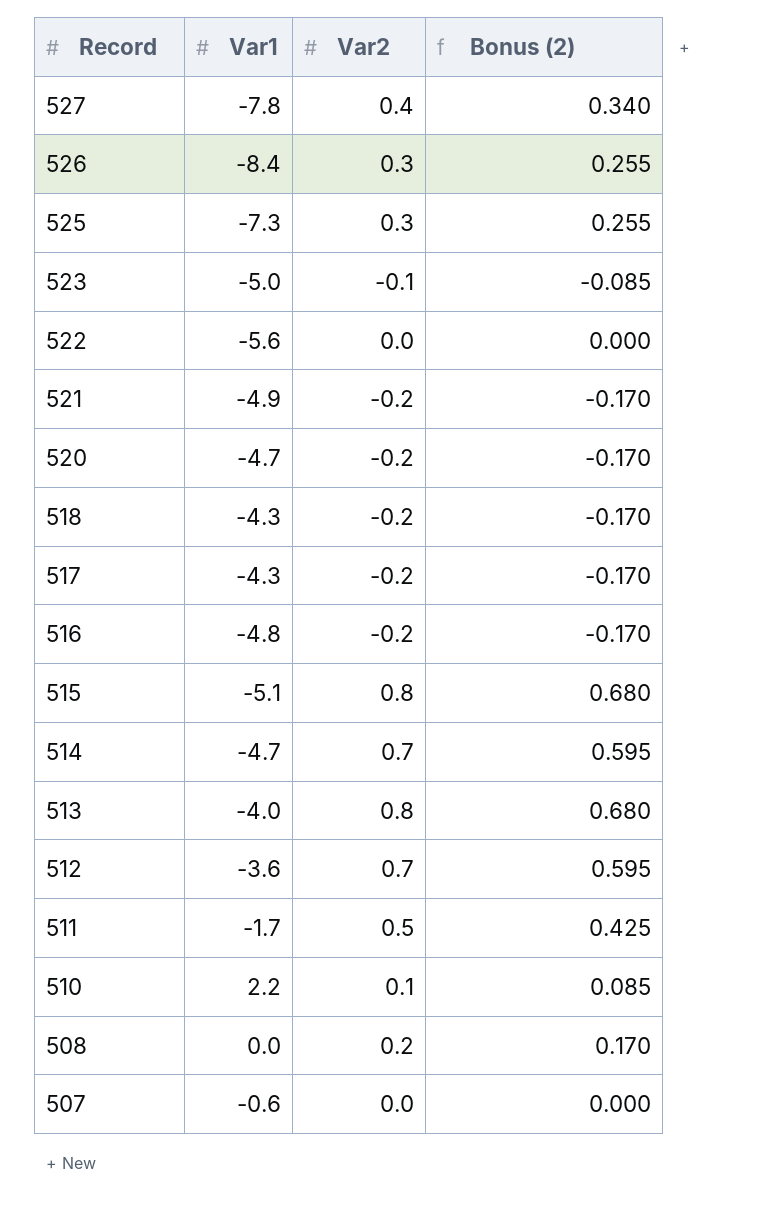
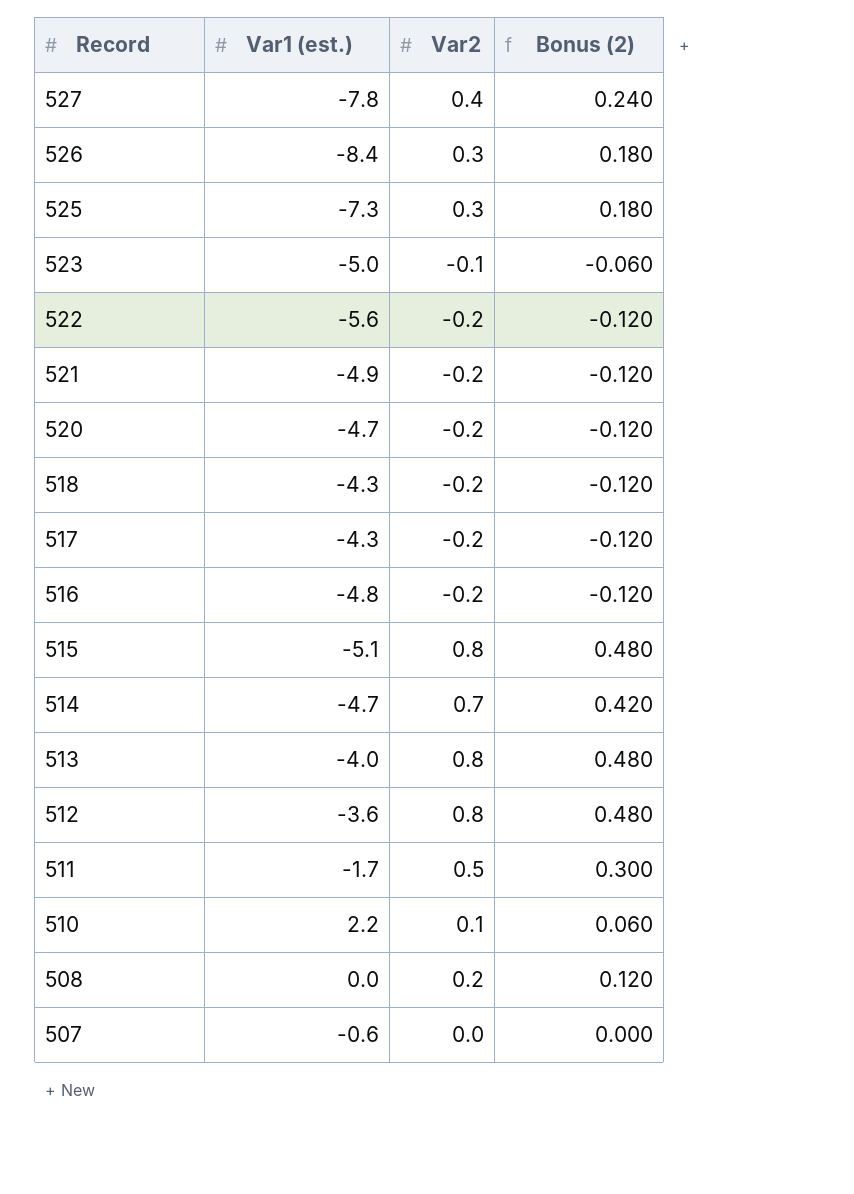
column name: Var1 -> Var1 (est.)
column Bonus (2) | formula: [Var2] * 0.85 -> [Var2] * 0.6
522 | Var2: 0.0 -> -0.2
512 | Var2: 0.7 -> 0.8

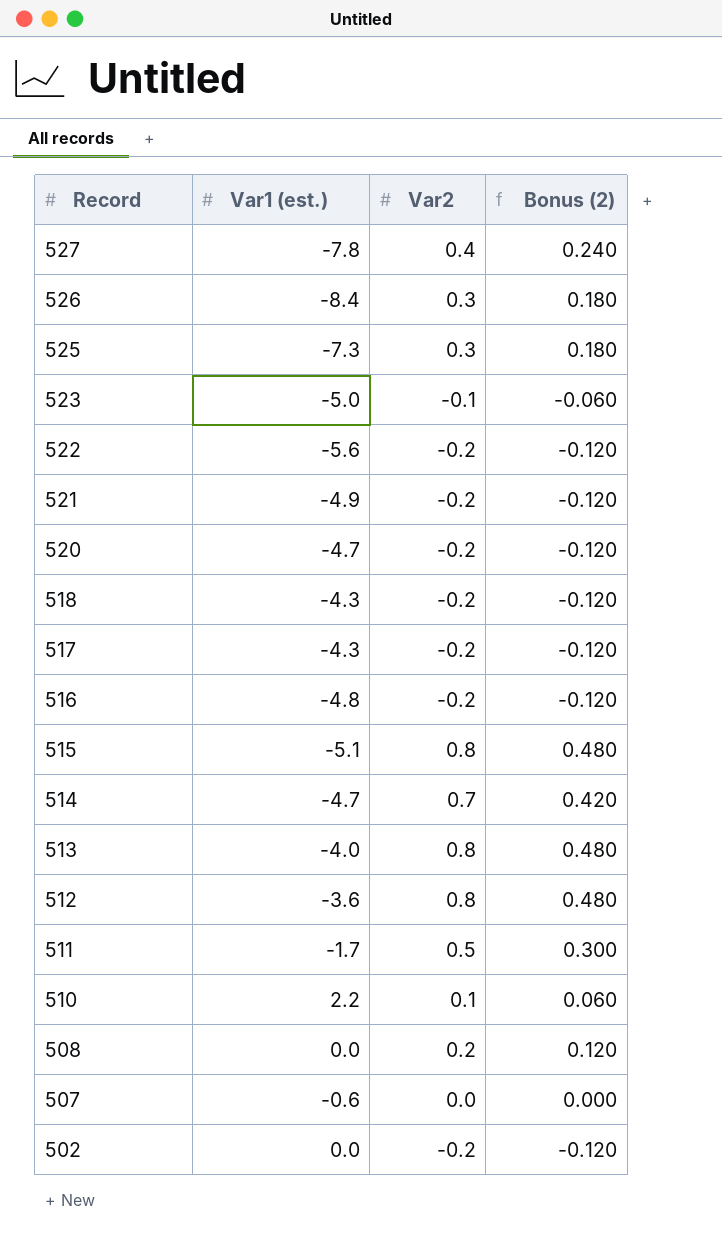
row 502: none -> 0.0 | -0.2 | -0.120

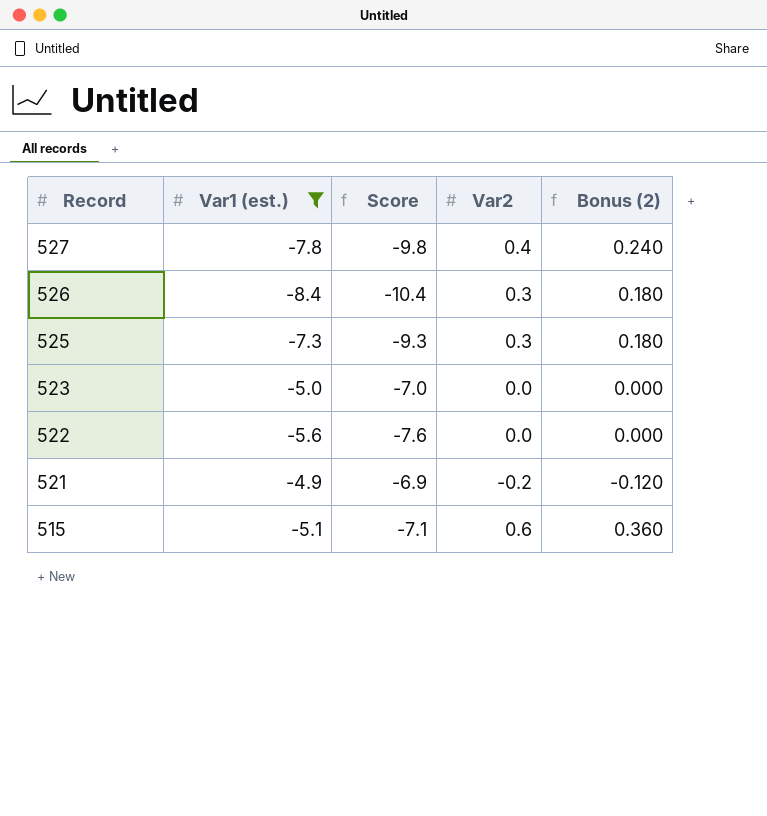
filter: none -> Var1 (est.) <= -4.9
column Score | formula: none -> [Var1 (est.)] - 2
523 | Var2: -0.1 -> 0.0
523 | Bonus (2): -0.060 -> 0.000
522 | Var2: -0.2 -> 0.0
522 | Bonus (2): -0.120 -> 0.000
515 | Var2: 0.8 -> 0.6
515 | Bonus (2): 0.480 -> 0.360

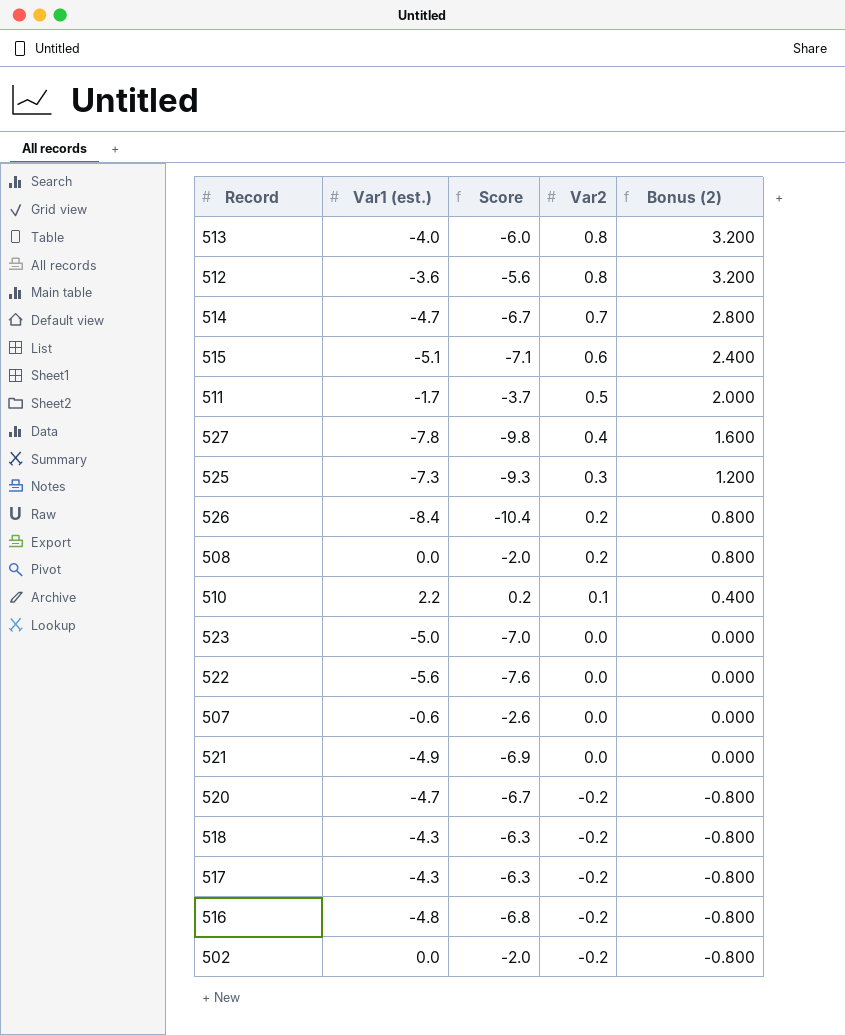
filter: Var1 (est.) <= -4.9 -> none
row order: Record descending -> Var2 descending
column Bonus (2) | formula: [Var2] * 0.6 -> [Var2] * 4
526 | Var2: 0.3 -> 0.2
521 | Var2: -0.2 -> 0.0

